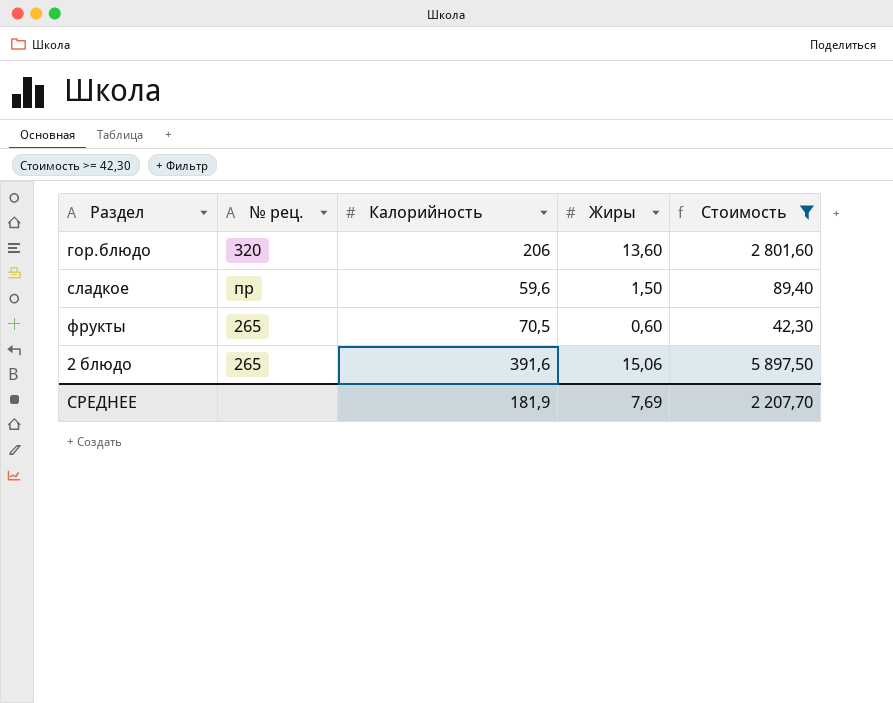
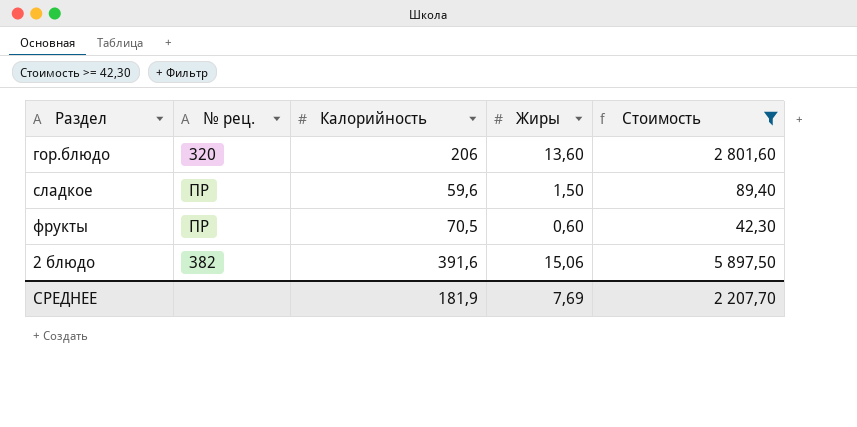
сладкое | № рец.: пр -> ПР
фрукты | № рец.: 265 -> ПР
2 блюдо | № рец.: 265 -> 382

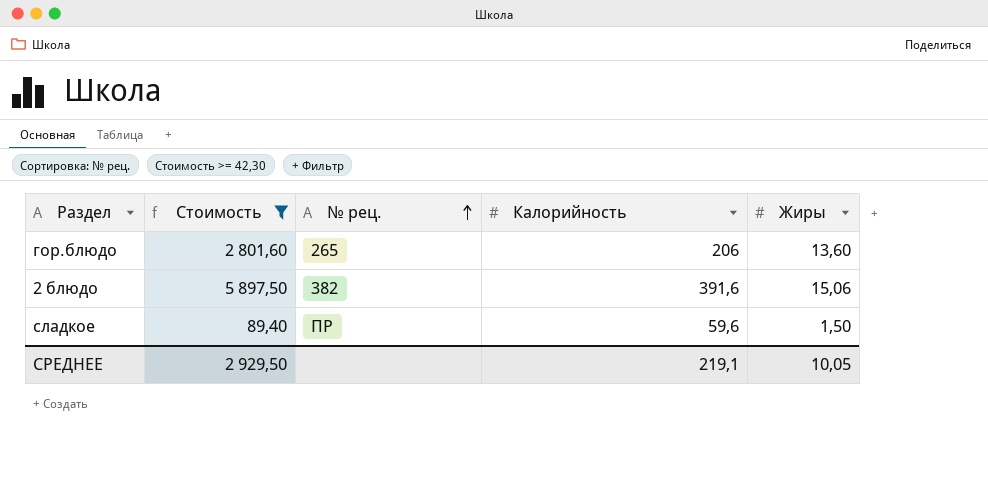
row order: none -> № рец. ascending
column Стоимость | position: 5 -> 2
row фрукты: ПР | 70,5 | 0,60 | 42,30 -> none
гор.блюдо | № рец.: 320 -> 265
СРЕДНЕЕ | Стоимость: 2 207,70 -> 2 929,50
СРЕДНЕЕ | Калорийность: 181,9 -> 219,1
СРЕДНЕЕ | Жиры: 7,69 -> 10,05

